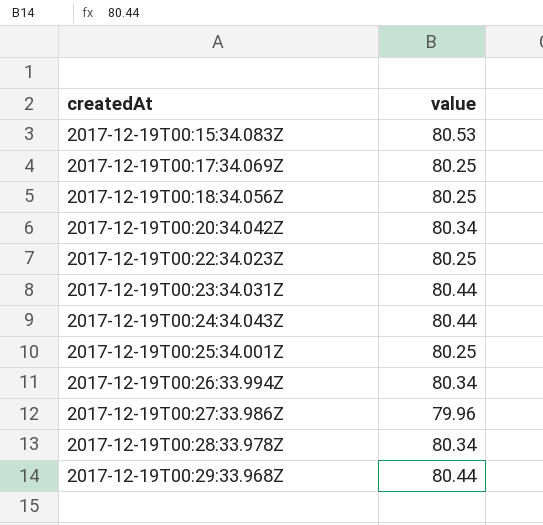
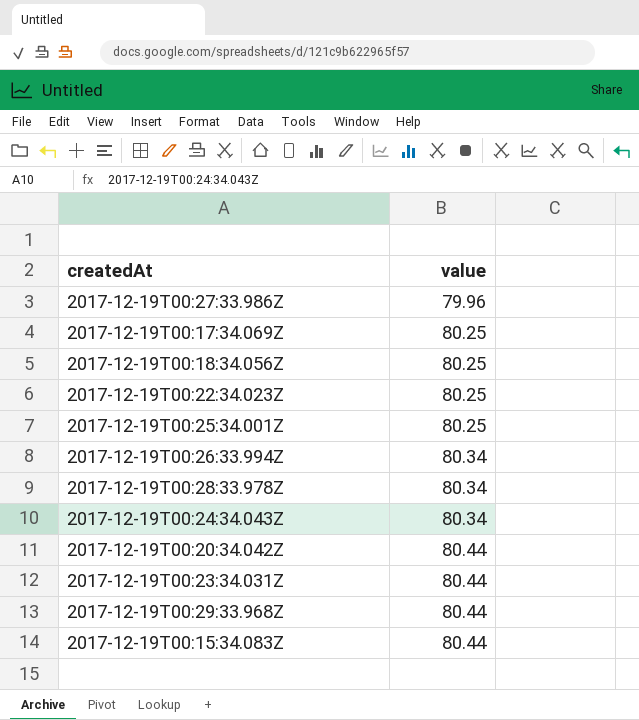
row order: createdAt ascending -> value ascending
2017-12-19T00:24:34.043Z | value: 80.44 -> 80.34
2017-12-19T00:20:34.042Z | value: 80.34 -> 80.44
2017-12-19T00:15:34.083Z | value: 80.53 -> 80.44

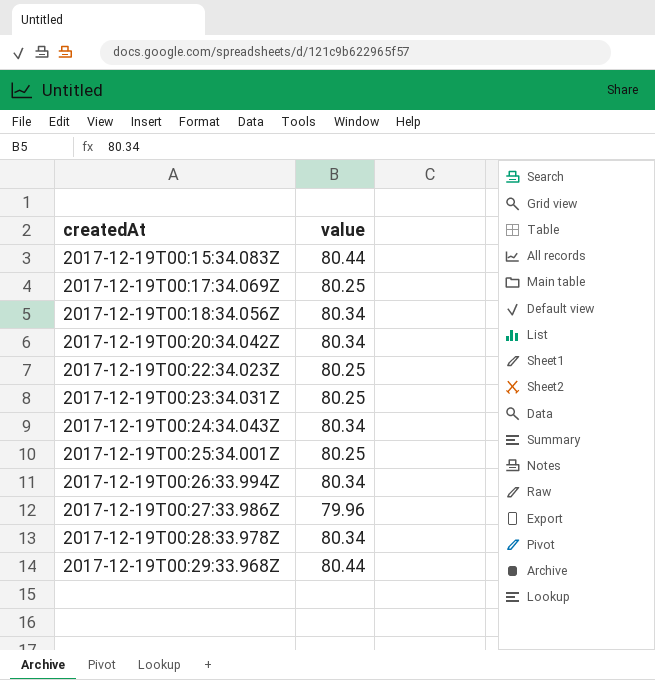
row order: value ascending -> createdAt ascending
2017-12-19T00:18:34.056Z | value: 80.25 -> 80.34
2017-12-19T00:20:34.042Z | value: 80.44 -> 80.34
2017-12-19T00:23:34.031Z | value: 80.44 -> 80.25

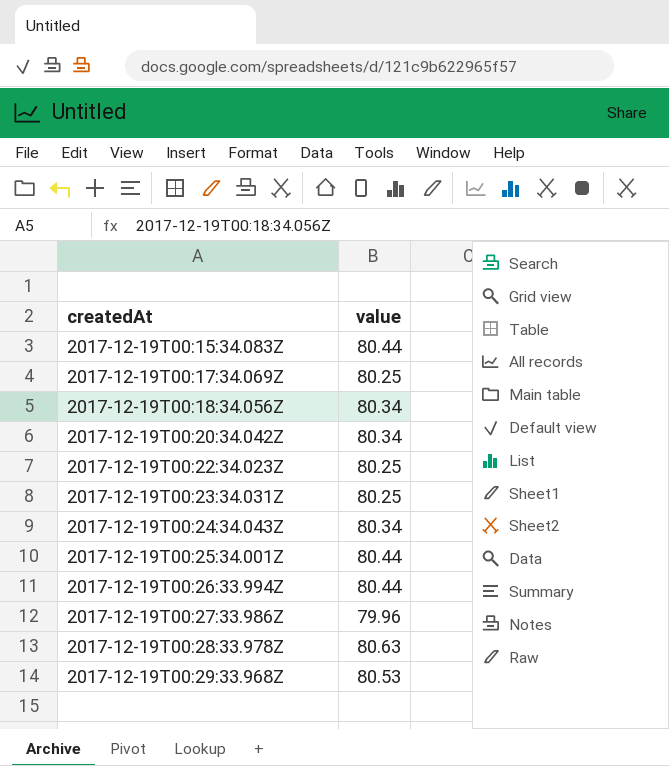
2017-12-19T00:25:34.001Z | value: 80.25 -> 80.44
2017-12-19T00:26:33.994Z | value: 80.34 -> 80.44
2017-12-19T00:28:33.978Z | value: 80.34 -> 80.63
2017-12-19T00:29:33.968Z | value: 80.44 -> 80.53

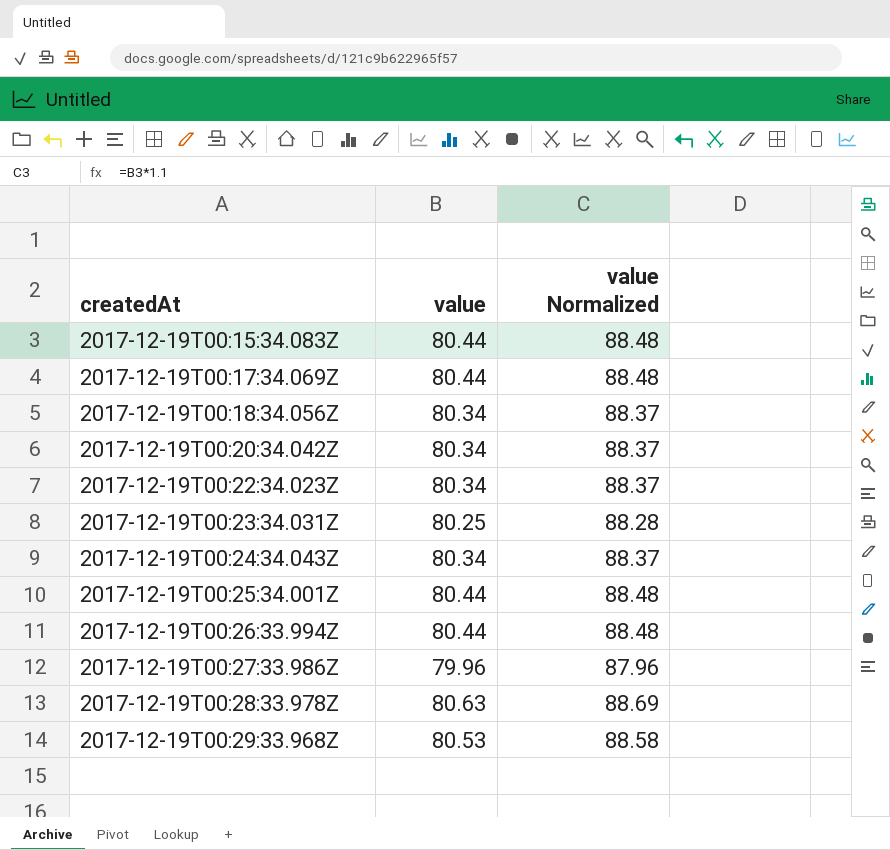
column value Normalized | formula: none -> [value] * 1.1
2017-12-19T00:17:34.069Z | value: 80.25 -> 80.44
2017-12-19T00:22:34.023Z | value: 80.25 -> 80.34

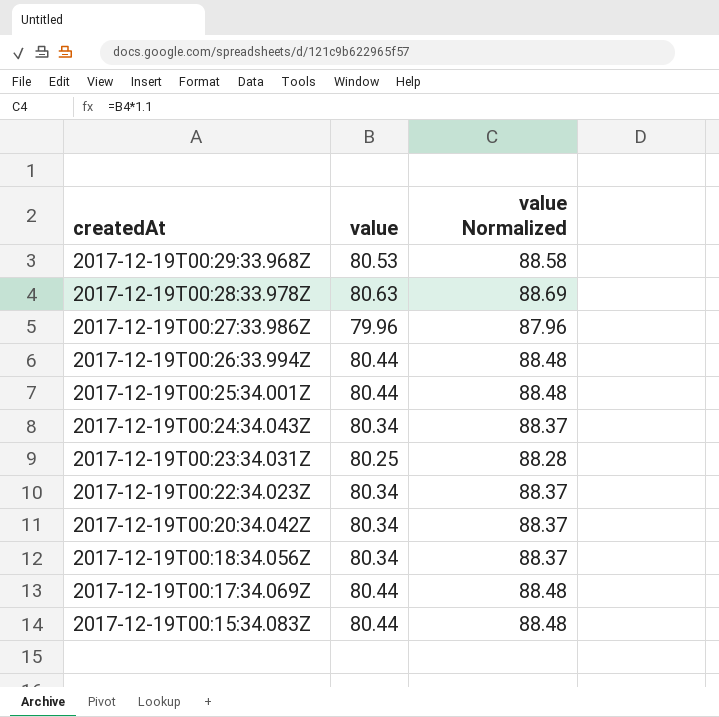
row order: createdAt ascending -> createdAt descending

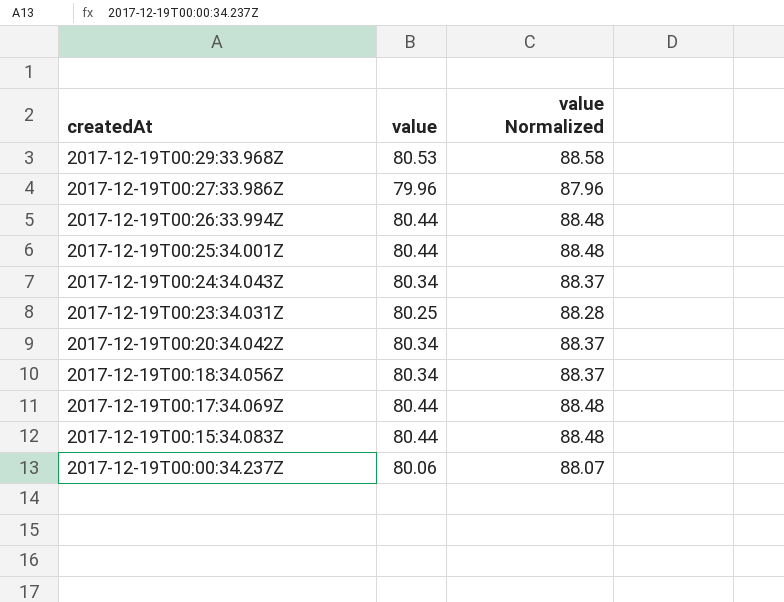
row 2017-12-19T00:28:33.978Z: 80.63 | 88.69 -> none
row 2017-12-19T00:22:34.023Z: 80.34 | 88.37 -> none
row 2017-12-19T00:00:34.237Z: none -> 80.06 | 88.07

